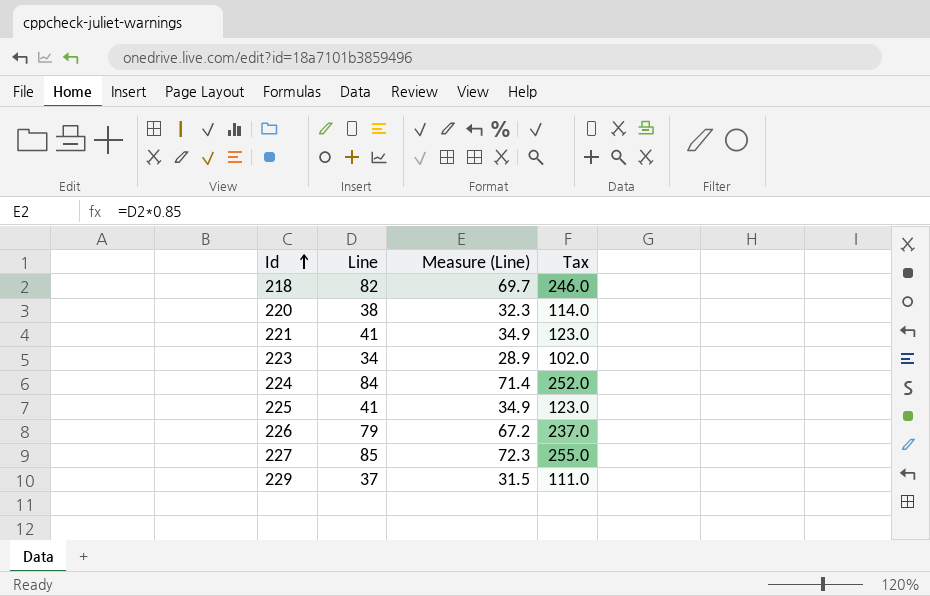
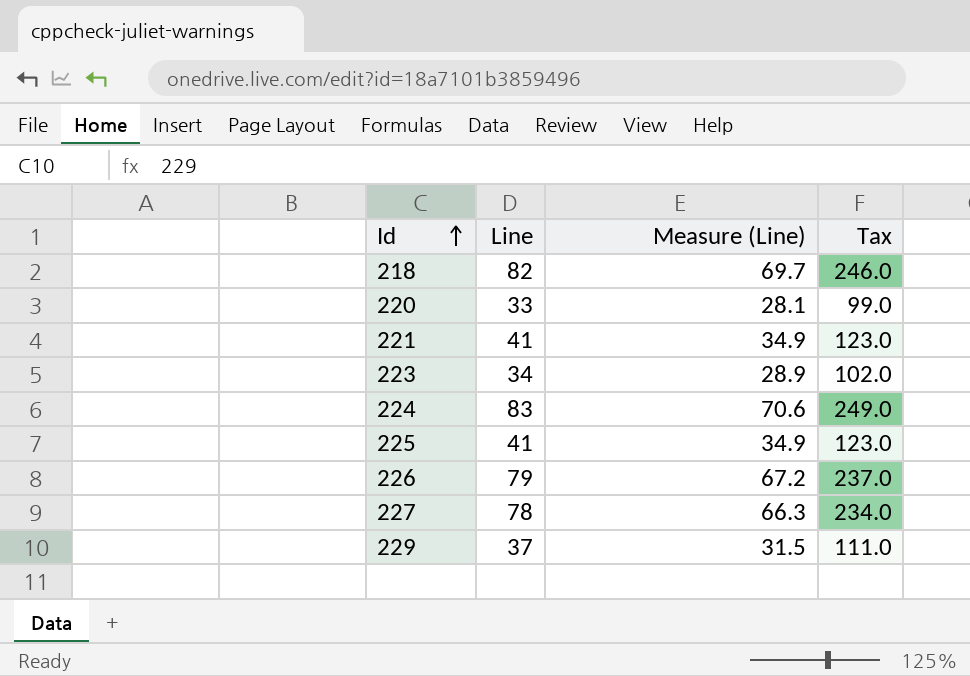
220 | Line: 38 -> 33
220 | Measure (Line): 32.3 -> 28.1
220 | Tax: 114.0 -> 99.0
224 | Line: 84 -> 83
224 | Measure (Line): 71.4 -> 70.6
224 | Tax: 252.0 -> 249.0
227 | Line: 85 -> 78
227 | Measure (Line): 72.3 -> 66.3
227 | Tax: 255.0 -> 234.0

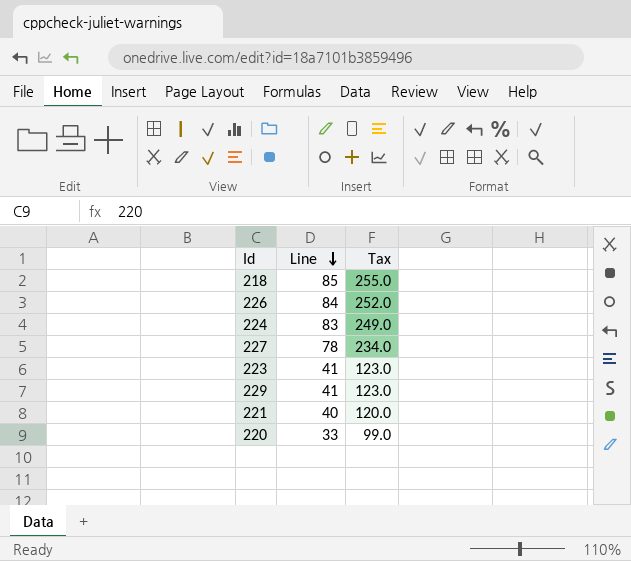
row order: Id ascending -> Line descending
column Measure (Line) | formula: [Line] * 0.85 -> none
row 225: 41 | 34.9 | 123.0 -> none
218 | Line: 82 -> 85
218 | Tax: 246.0 -> 255.0
226 | Line: 79 -> 84
226 | Tax: 237.0 -> 252.0
223 | Line: 34 -> 41
223 | Tax: 102.0 -> 123.0
229 | Line: 37 -> 41
229 | Tax: 111.0 -> 123.0
221 | Line: 41 -> 40
221 | Tax: 123.0 -> 120.0

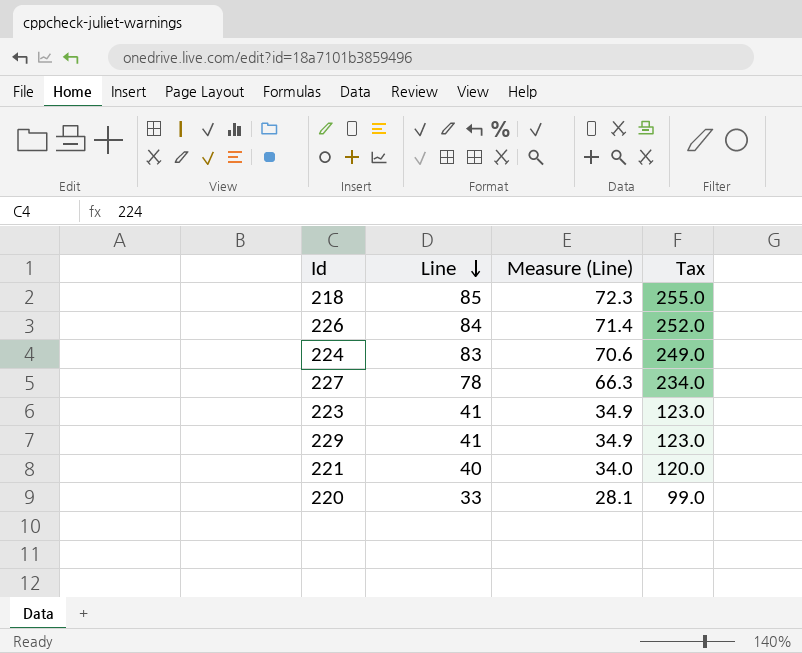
column Measure (Line) | formula: none -> [Line] * 0.85

